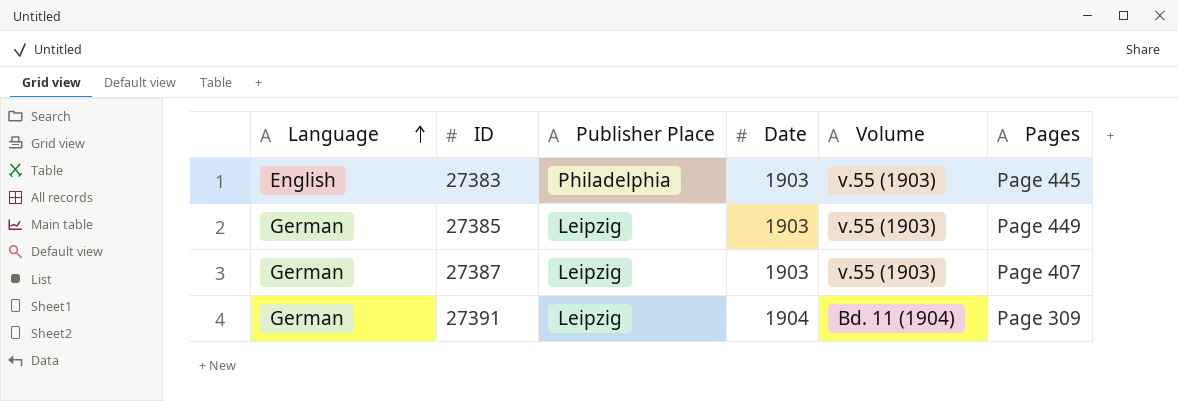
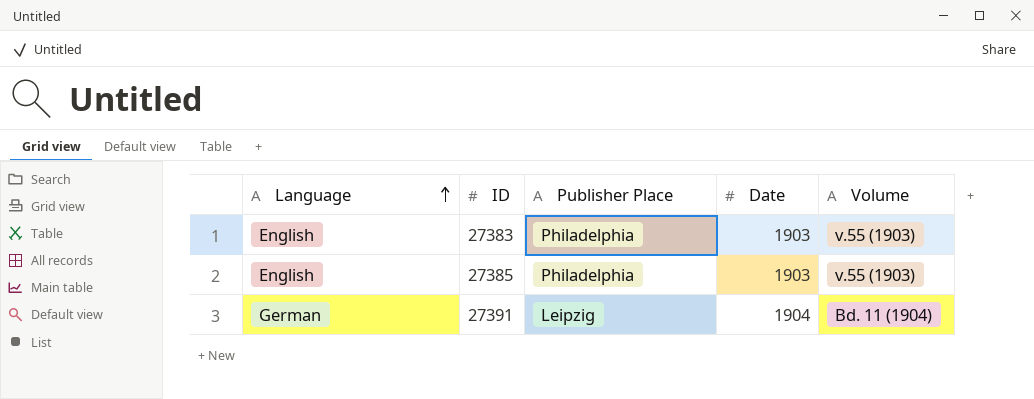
column Pages | position: 6 -> none
row 27387: German | Leipzig | 1903 | v.55 (1903) | Page 407 -> none
27385 | Language: German -> English
27385 | Publisher Place: Leipzig -> Philadelphia

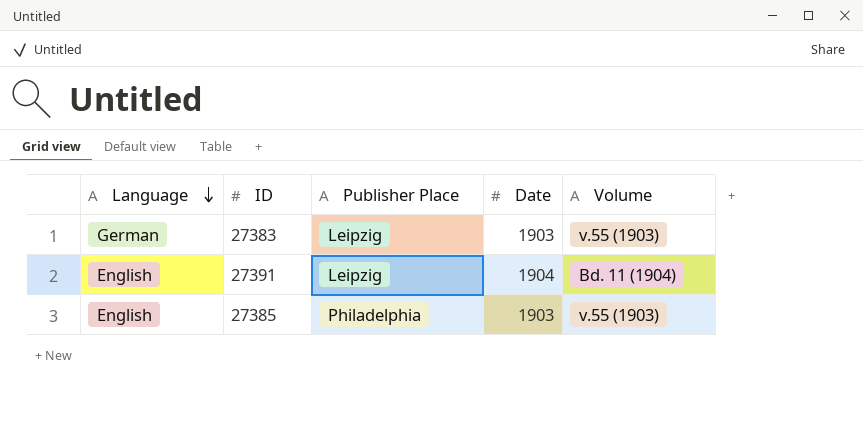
row order: Language ascending -> Language descending
27383 | Language: English -> German
27383 | Publisher Place: Philadelphia -> Leipzig
27391 | Language: German -> English

